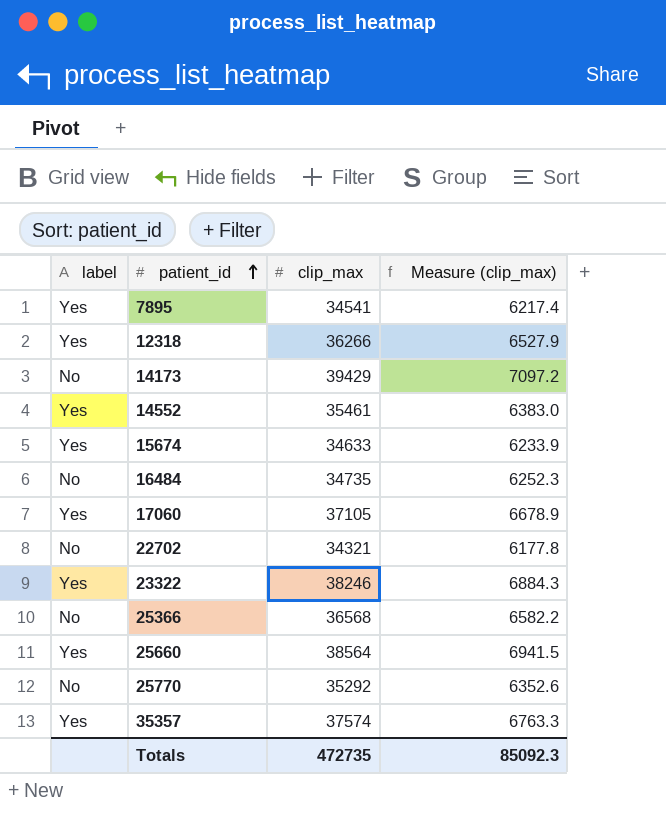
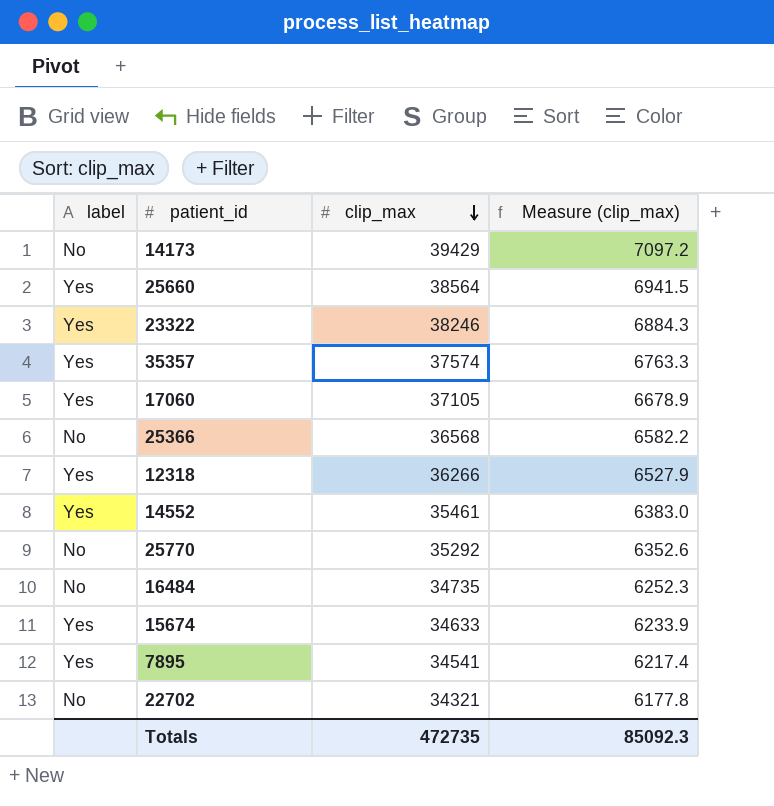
row order: patient_id ascending -> clip_max descending

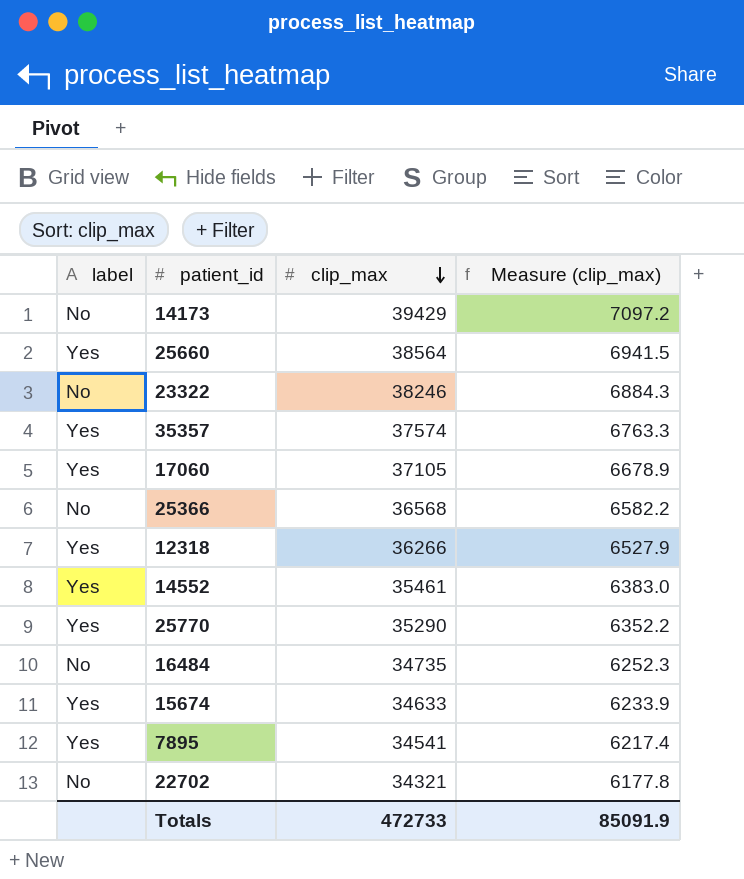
23322 | label: Yes -> No
25770 | label: No -> Yes
25770 | clip_max: 35292 -> 35290
25770 | Measure (clip_max): 6352.6 -> 6352.2
Totals | clip_max: 472735 -> 472733
Totals | Measure (clip_max): 85092.3 -> 85091.9

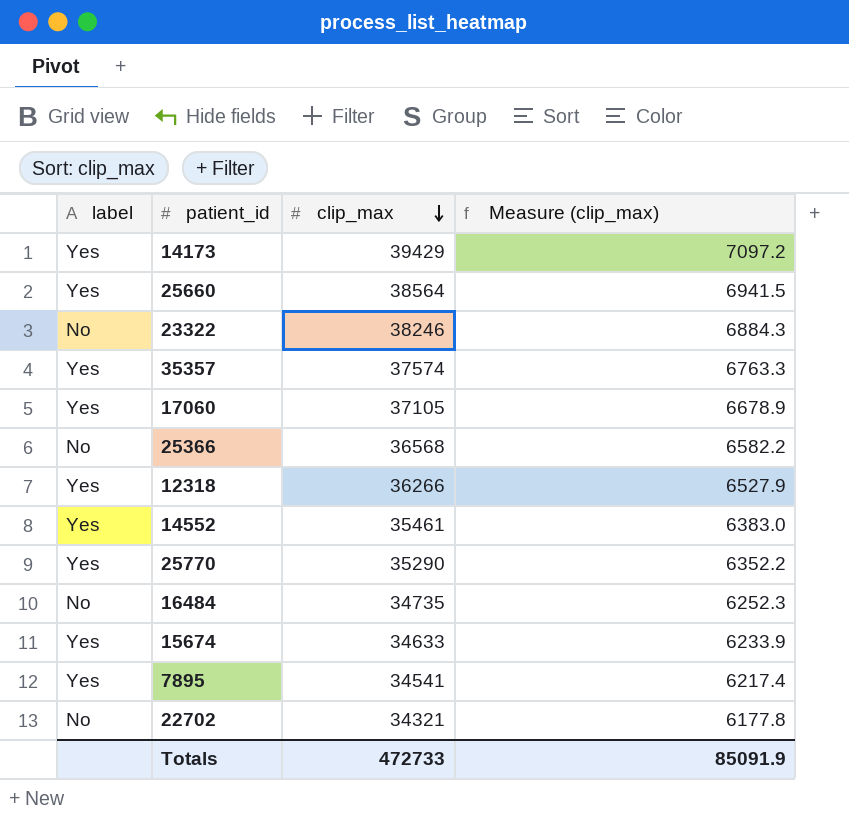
14173 | label: No -> Yes

